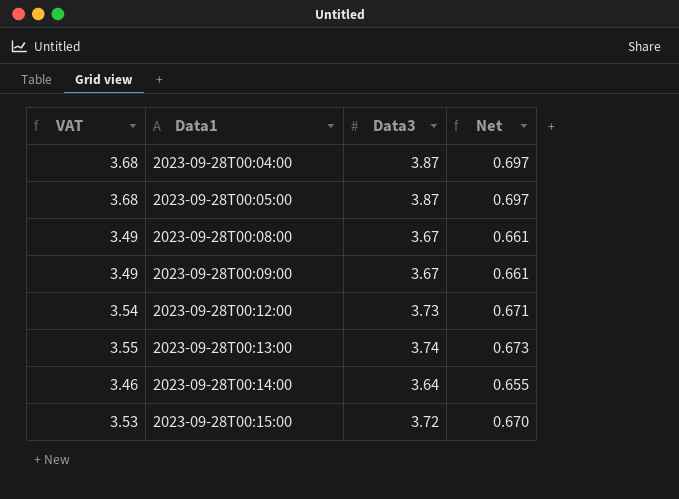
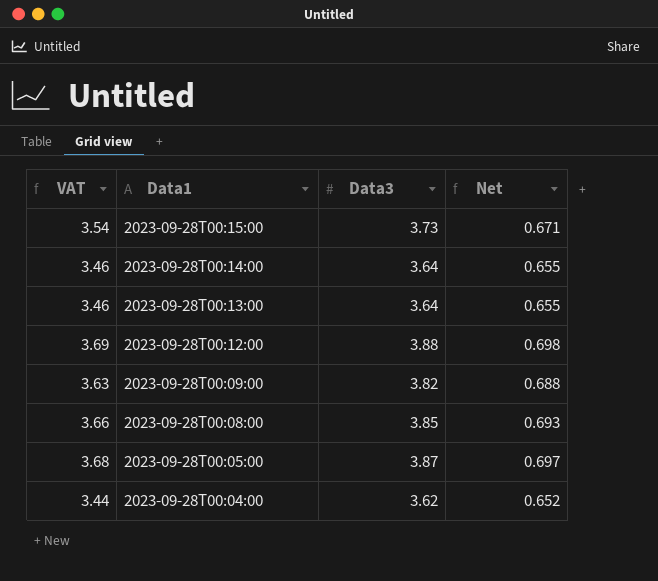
row order: Data1 ascending -> Data1 descending
2023-09-28T00:15:00 | VAT: 3.53 -> 3.54
2023-09-28T00:15:00 | Data3: 3.72 -> 3.73
2023-09-28T00:15:00 | Net: 0.670 -> 0.671
2023-09-28T00:13:00 | VAT: 3.55 -> 3.46
2023-09-28T00:13:00 | Data3: 3.74 -> 3.64
2023-09-28T00:13:00 | Net: 0.673 -> 0.655
2023-09-28T00:12:00 | VAT: 3.54 -> 3.69
2023-09-28T00:12:00 | Data3: 3.73 -> 3.88
2023-09-28T00:12:00 | Net: 0.671 -> 0.698
2023-09-28T00:09:00 | VAT: 3.49 -> 3.63
2023-09-28T00:09:00 | Data3: 3.67 -> 3.82
2023-09-28T00:09:00 | Net: 0.661 -> 0.688
2023-09-28T00:08:00 | VAT: 3.49 -> 3.66
2023-09-28T00:08:00 | Data3: 3.67 -> 3.85
2023-09-28T00:08:00 | Net: 0.661 -> 0.693
2023-09-28T00:04:00 | VAT: 3.68 -> 3.44
2023-09-28T00:04:00 | Data3: 3.87 -> 3.62
2023-09-28T00:04:00 | Net: 0.697 -> 0.652

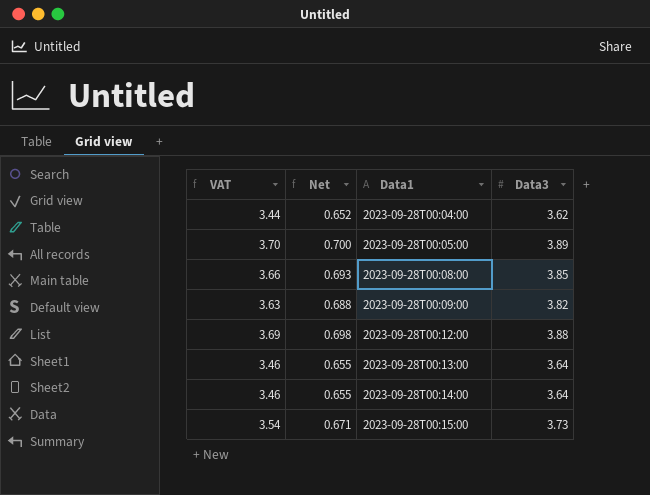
row order: Data1 descending -> Data1 ascending
column Net | position: 4 -> 2
2023-09-28T00:05:00 | VAT: 3.68 -> 3.70
2023-09-28T00:05:00 | Net: 0.697 -> 0.700
2023-09-28T00:05:00 | Data3: 3.87 -> 3.89

